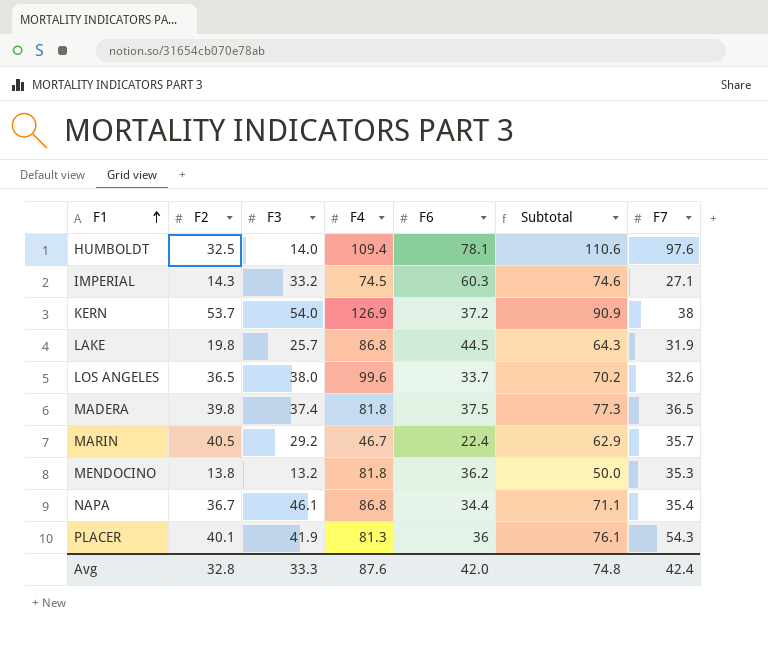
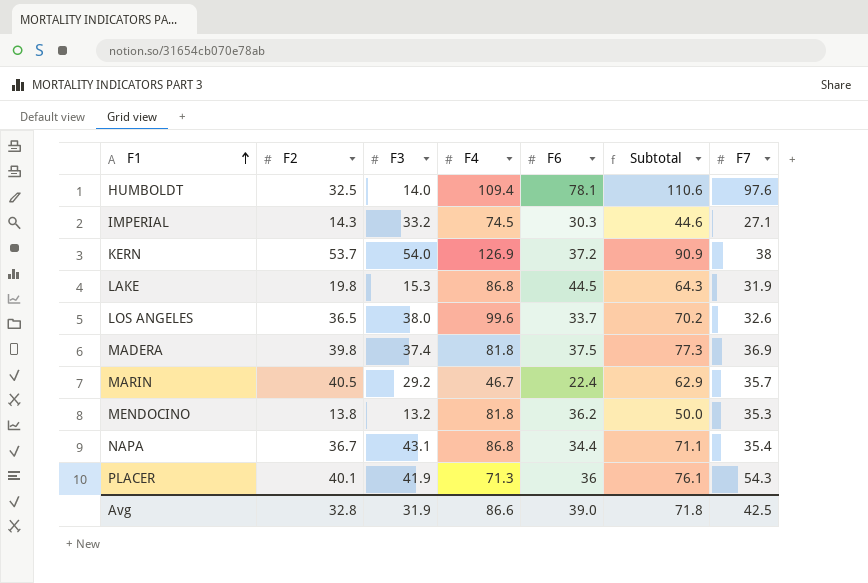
IMPERIAL | F6: 60.3 -> 30.3
IMPERIAL | Subtotal: 74.6 -> 44.6
LAKE | F3: 25.7 -> 15.3
MADERA | F7: 36.5 -> 36.9
NAPA | F3: 46.1 -> 43.1
PLACER | F4: 81.3 -> 71.3
Avg | F3: 33.3 -> 31.9
Avg | F4: 87.6 -> 86.6
Avg | F6: 42.0 -> 39.0
Avg | Subtotal: 74.8 -> 71.8
Avg | F7: 42.4 -> 42.5

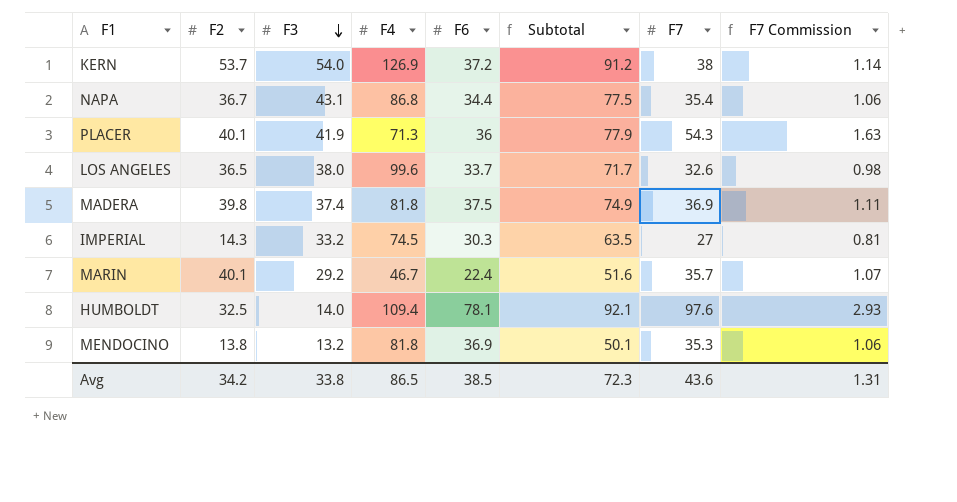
row order: F1 ascending -> F3 descending
column Subtotal | formula: [F2] + [F6] -> [F3] + [F6]
column F7 Commission | formula: none -> [F7] * 0.03
row LAKE: 19.8 | 15.3 | 86.8 | 44.5 | 64.3 | 31.9 -> none
IMPERIAL | F7: 27.1 -> 27
MARIN | F2: 40.5 -> 40.1
MENDOCINO | F6: 36.2 -> 36.9
Avg | F2: 32.8 -> 34.2
Avg | F3: 31.9 -> 33.8
Avg | F4: 86.6 -> 86.5
Avg | F6: 39.0 -> 38.5
Avg | Subtotal: 71.8 -> 72.3
Avg | F7: 42.5 -> 43.6

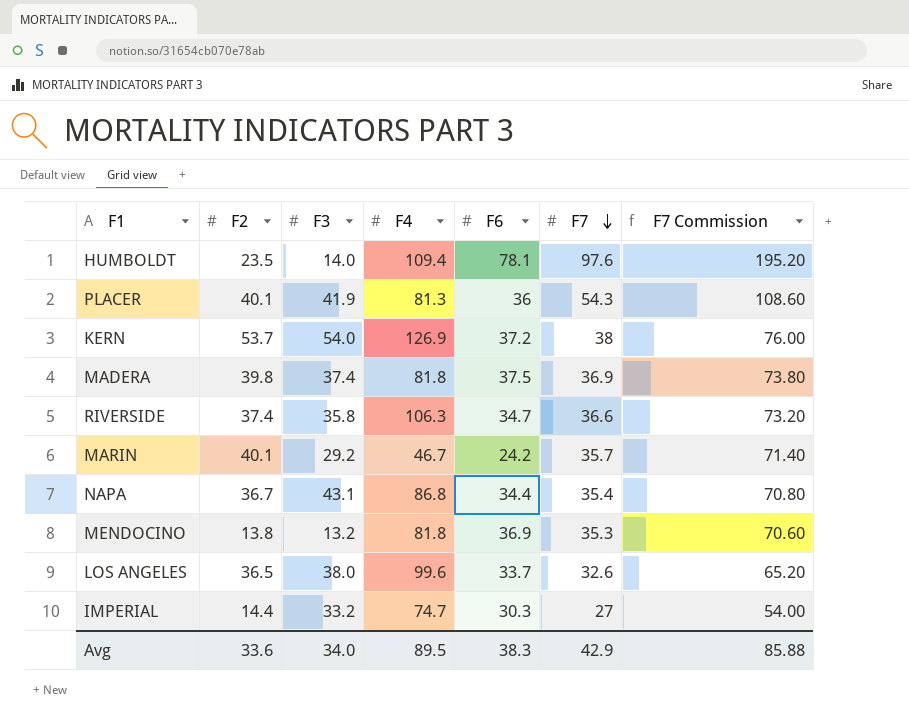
row order: F3 descending -> F7 descending
column Subtotal | formula: [F3] + [F6] -> none
column F7 Commission | formula: [F7] * 0.03 -> [F7] * 2
HUMBOLDT | F2: 32.5 -> 23.5
PLACER | F4: 71.3 -> 81.3
row RIVERSIDE: none -> 37.4 | 35.8 | 106.3 | 34.7 | 36.6 | 73.20
MARIN | F6: 22.4 -> 24.2
IMPERIAL | F2: 14.3 -> 14.4
IMPERIAL | F4: 74.5 -> 74.7
Avg | F2: 34.2 -> 33.6
Avg | F3: 33.8 -> 34.0
Avg | F4: 86.5 -> 89.5
Avg | F6: 38.5 -> 38.3
Avg | F7: 43.6 -> 42.9
Avg | F7 Commission: 1.31 -> 85.88

